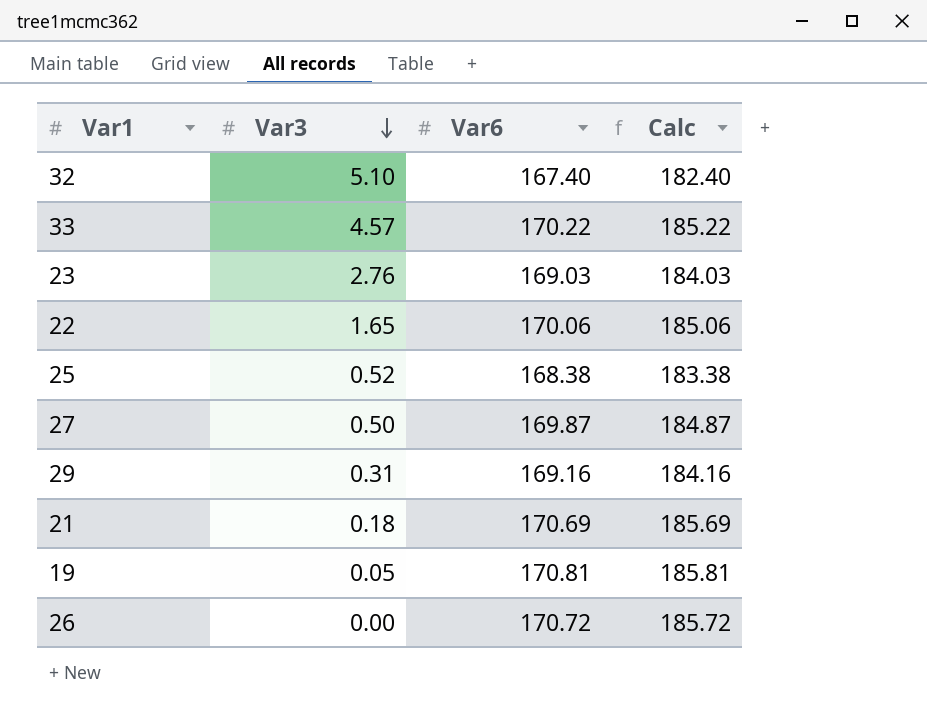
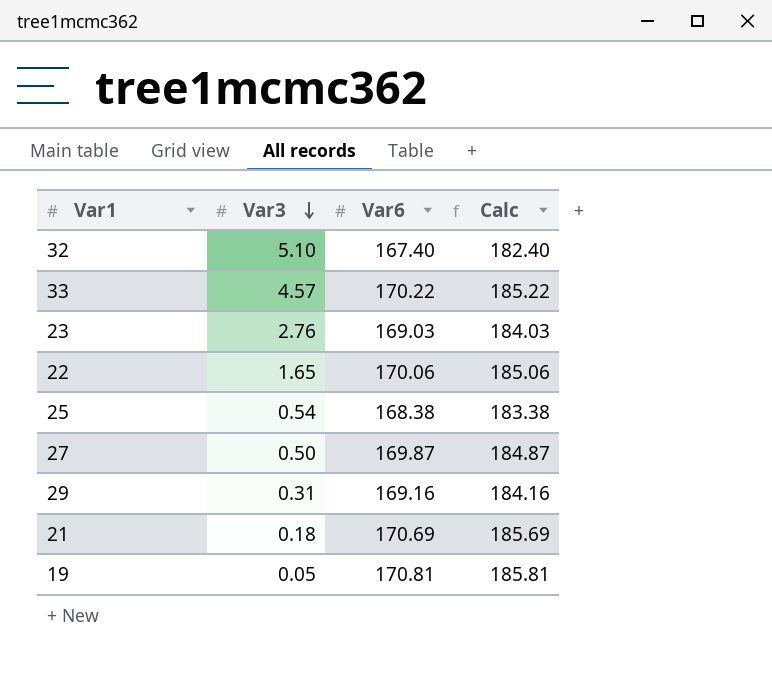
row 26: 0.00 | 170.72 | 185.72 -> none
25 | Var3: 0.52 -> 0.54

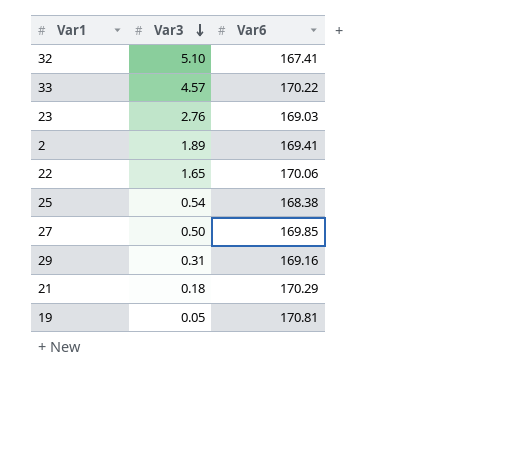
column Calc | formula: [Var6] + 15 -> none
32 | Var6: 167.40 -> 167.41
row 2: none -> 1.89 | 169.41
27 | Var6: 169.87 -> 169.85
21 | Var6: 170.69 -> 170.29

